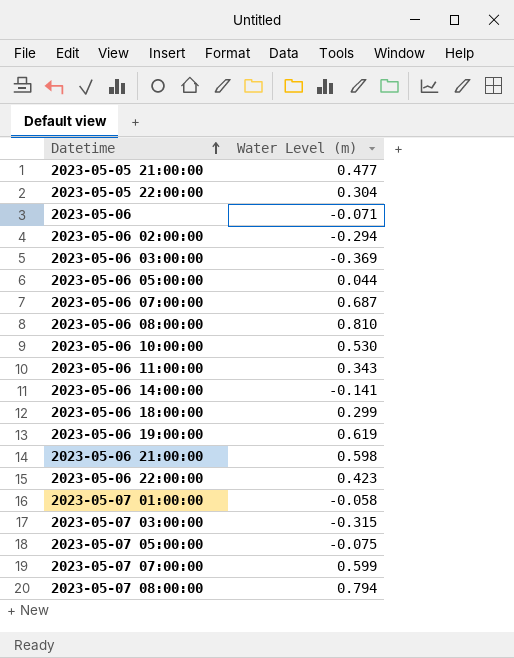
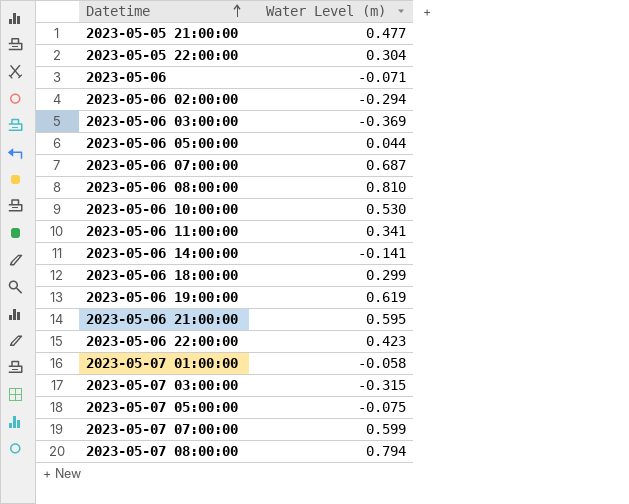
2023-05-06 11:00:00 | Water Level (m): 0.343 -> 0.341
2023-05-06 21:00:00 | Water Level (m): 0.598 -> 0.595

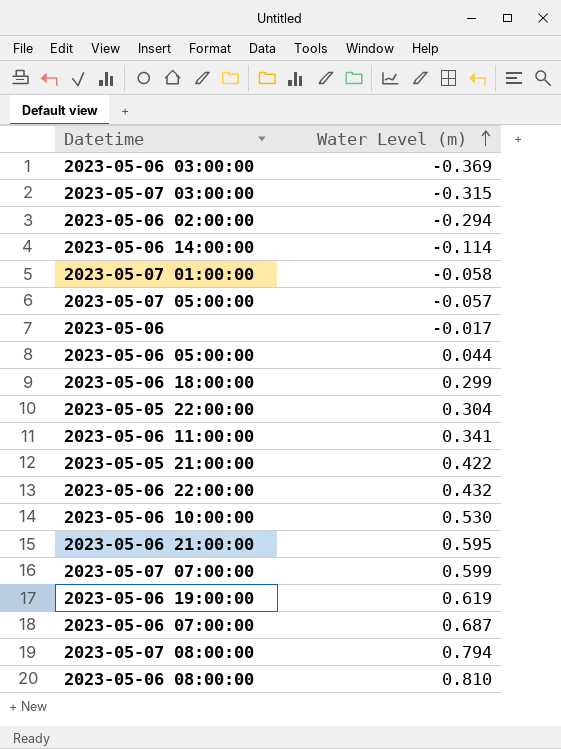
row order: Datetime ascending -> Water Level (m) ascending
2023-05-06 14:00:00 | Water Level (m): -0.141 -> -0.114
2023-05-07 05:00:00 | Water Level (m): -0.075 -> -0.057
2023-05-06 | Water Level (m): -0.071 -> -0.017
2023-05-05 21:00:00 | Water Level (m): 0.477 -> 0.422
2023-05-06 22:00:00 | Water Level (m): 0.423 -> 0.432

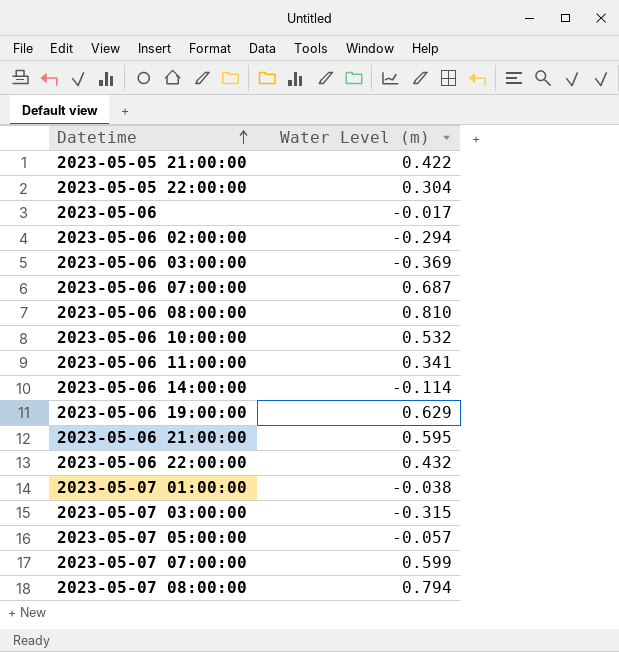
row order: Water Level (m) ascending -> Datetime ascending
row 2023-05-06 05:00:00: 0.044 -> none
row 2023-05-06 18:00:00: 0.299 -> none
2023-05-06 10:00:00 | Water Level (m): 0.530 -> 0.532
2023-05-06 19:00:00 | Water Level (m): 0.619 -> 0.629
2023-05-07 01:00:00 | Water Level (m): -0.058 -> -0.038

